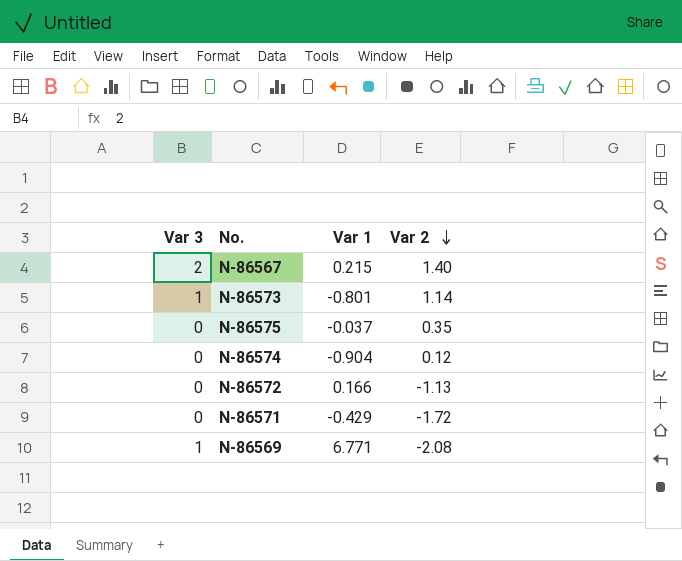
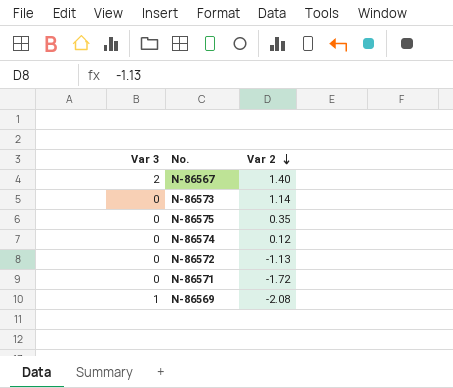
column Var 1 | position: 3 -> none
N-86573 | Var 3: 1 -> 0

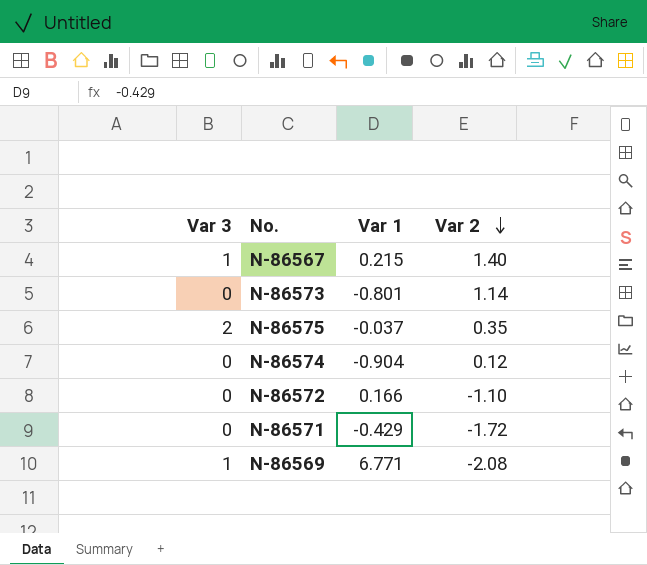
column Var 1 | position: none -> 3
N-86567 | Var 3: 2 -> 1
N-86575 | Var 3: 0 -> 2
N-86572 | Var 2: -1.13 -> -1.10

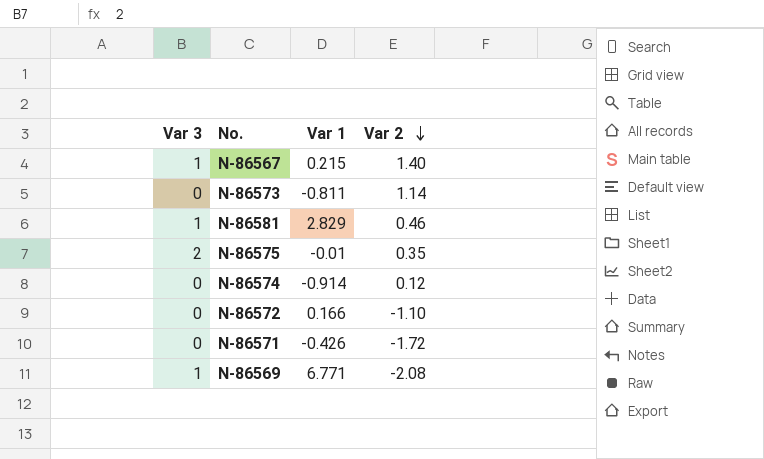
N-86573 | Var 1: -0.801 -> -0.811
row N-86581: none -> 1 | 2.829 | 0.46
N-86575 | Var 1: -0.037 -> -0.01
N-86574 | Var 1: -0.904 -> -0.914
N-86571 | Var 1: -0.429 -> -0.426

